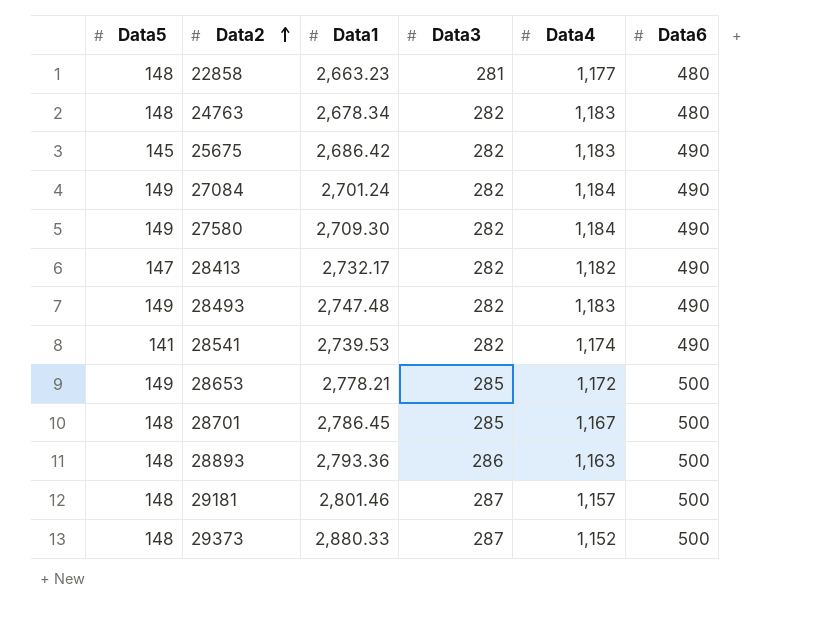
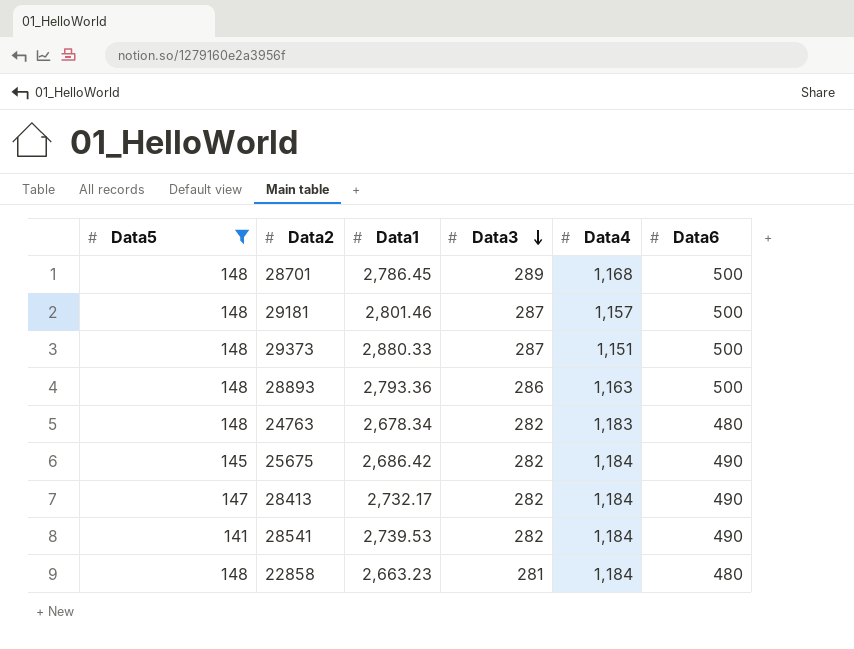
filter: none -> Data5 != 149
row order: Data2 ascending -> Data3 descending
28701 | Data3: 285 -> 289
28701 | Data4: 1,167 -> 1,168
29373 | Data4: 1,152 -> 1,151
25675 | Data4: 1,183 -> 1,184
28413 | Data4: 1,182 -> 1,184
28541 | Data4: 1,174 -> 1,184
22858 | Data4: 1,177 -> 1,184

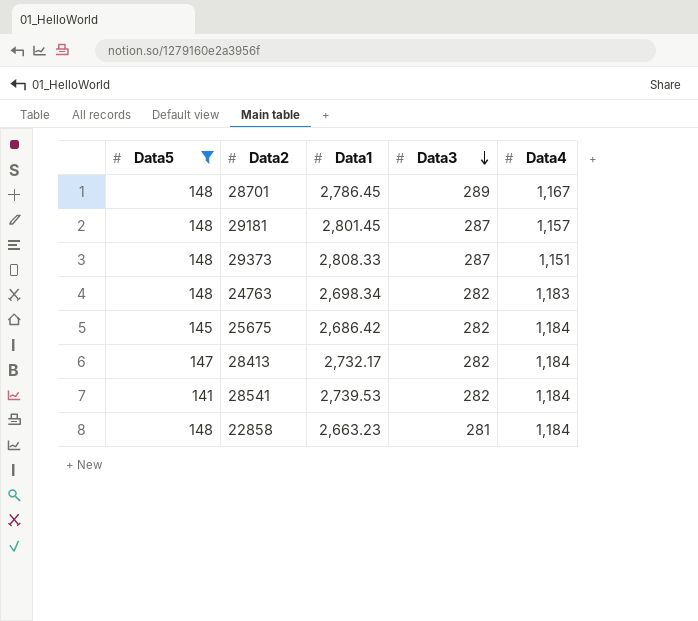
column Data6 | position: 6 -> none
row 28893: 148 | 2,793.36 | 286 | 1,163 | 500 -> none
28701 | Data4: 1,168 -> 1,167
29181 | Data1: 2,801.46 -> 2,801.45
29373 | Data1: 2,880.33 -> 2,808.33
24763 | Data1: 2,678.34 -> 2,698.34

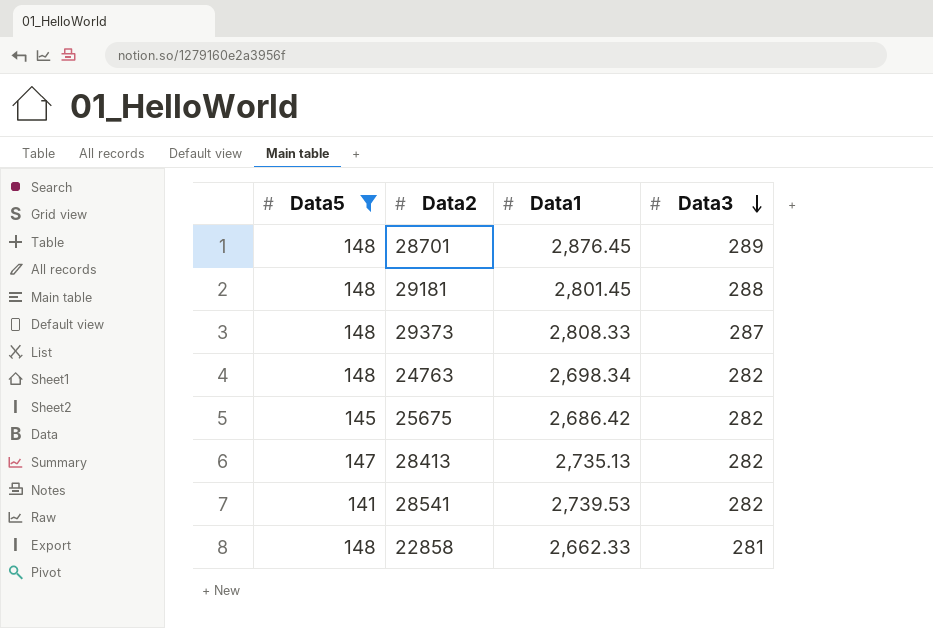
column Data4 | position: 5 -> none
28701 | Data1: 2,786.45 -> 2,876.45
29181 | Data3: 287 -> 288
28413 | Data1: 2,732.17 -> 2,735.13
22858 | Data1: 2,663.23 -> 2,662.33

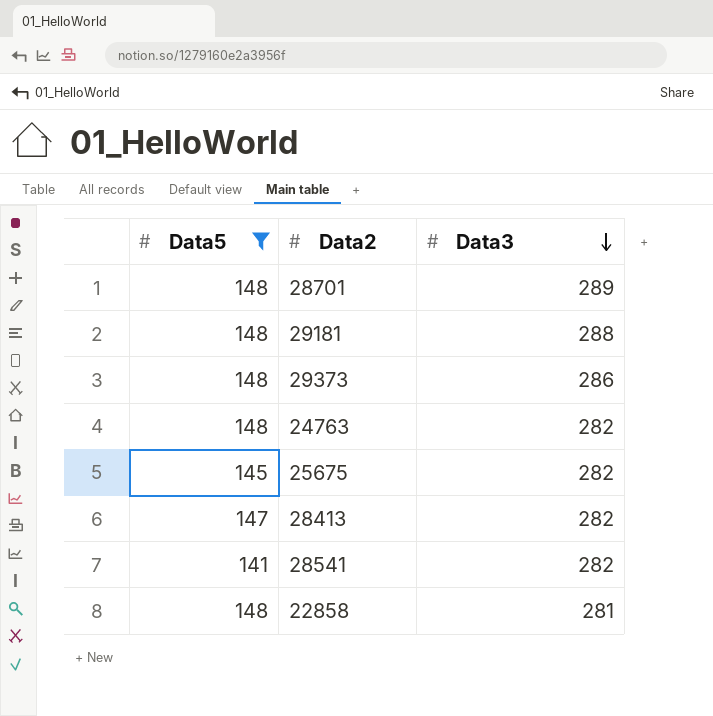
column Data1 | position: 3 -> none
29373 | Data3: 287 -> 286

